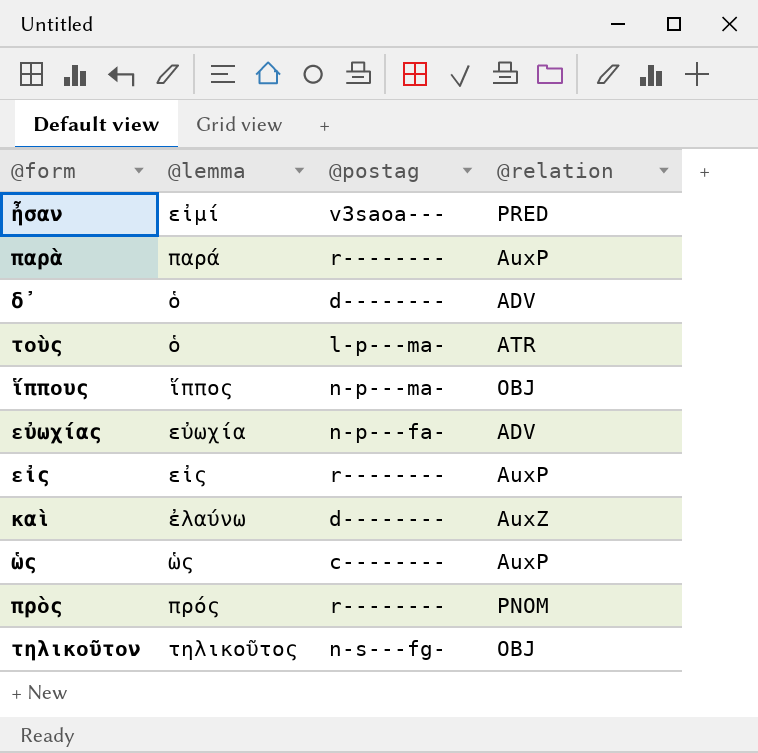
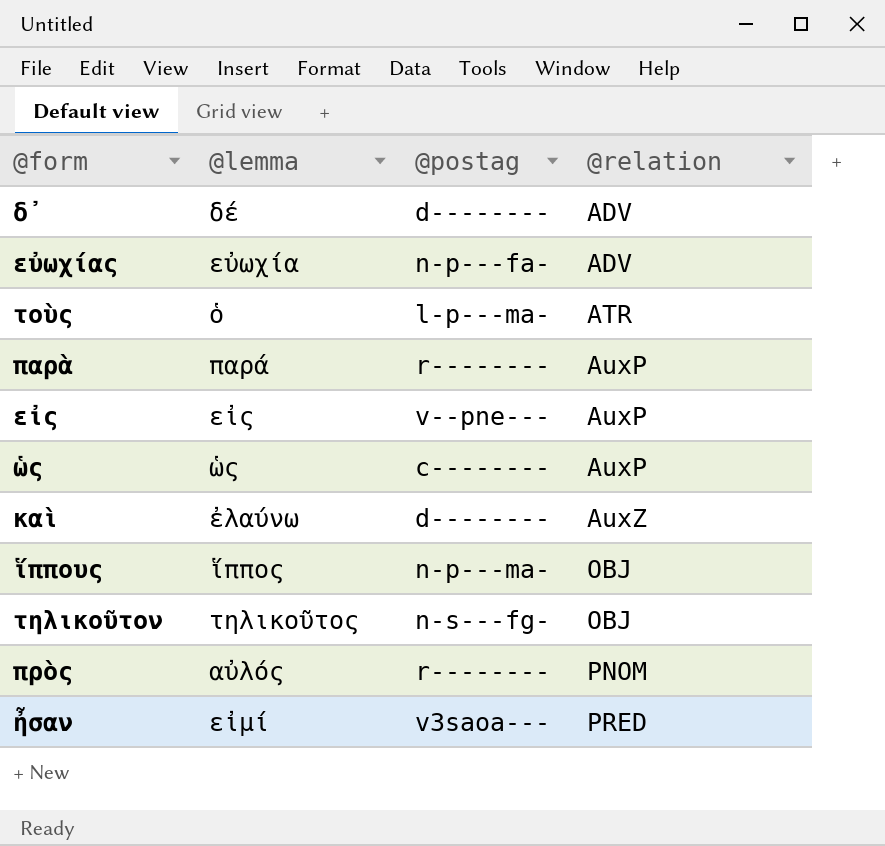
row order: none -> @relation ascending
δ᾽ | @lemma: ὁ -> δέ
εἰς | @postag: r-------- -> v--pne---
πρὸς | @lemma: πρός -> αὐλός

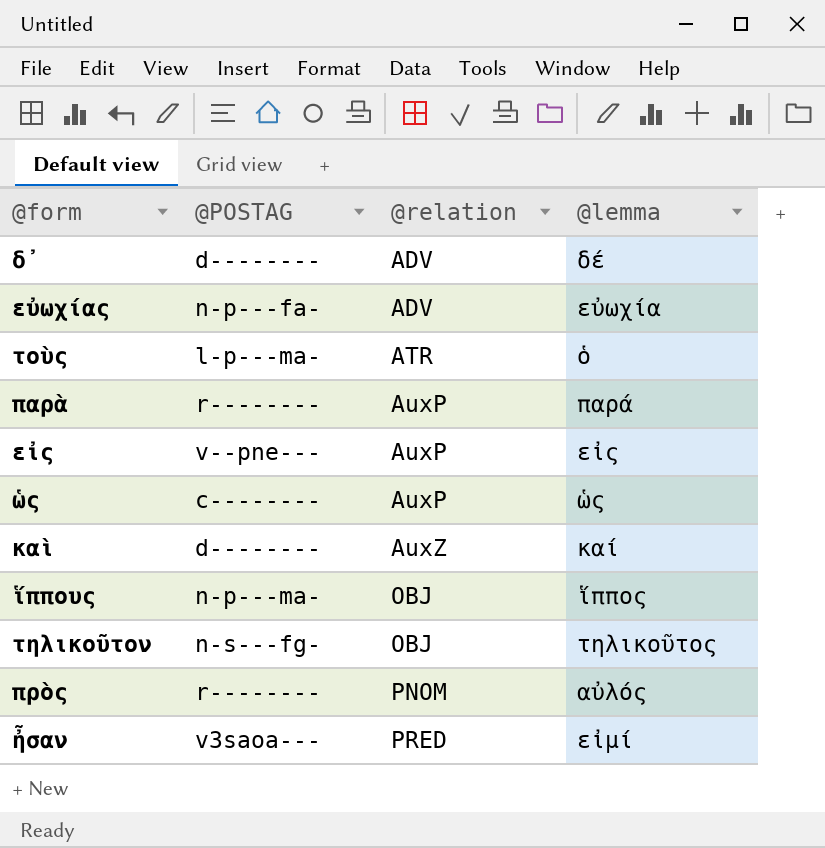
column name: @postag -> @POSTAG
column @lemma | position: 2 -> 4
καὶ | @lemma: ἐλαύνω -> καί

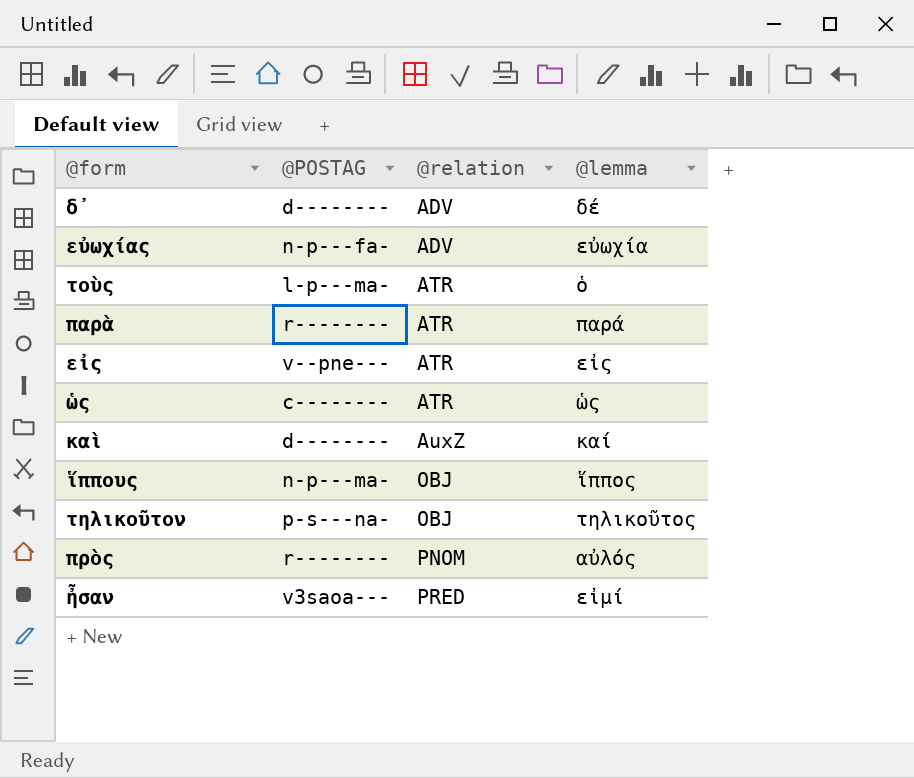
παρὰ | @relation: AuxP -> ATR
εἰς | @relation: AuxP -> ATR
ὡς | @relation: AuxP -> ATR
τηλικοῦτον | @POSTAG: n-s---fg- -> p-s---na-

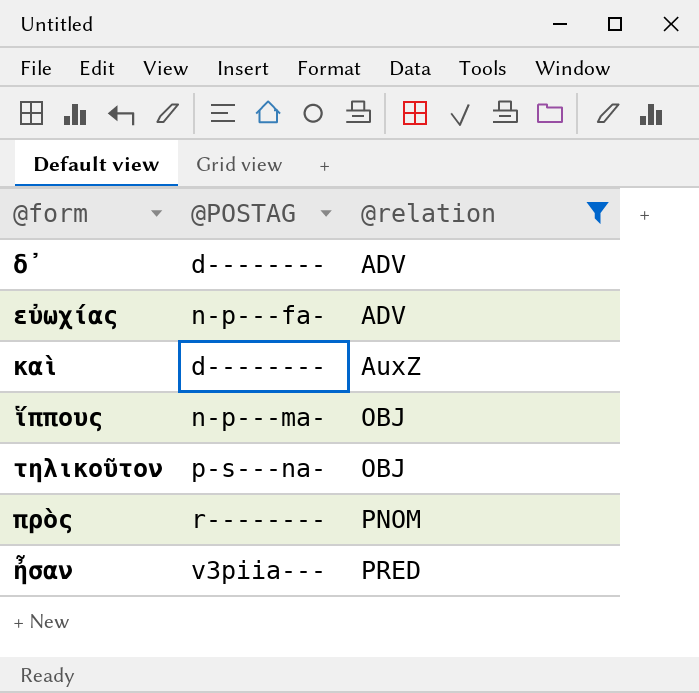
filter: none -> @relation != ATR
column @lemma | position: 4 -> none
ἦσαν | @POSTAG: v3saoa--- -> v3piia---

